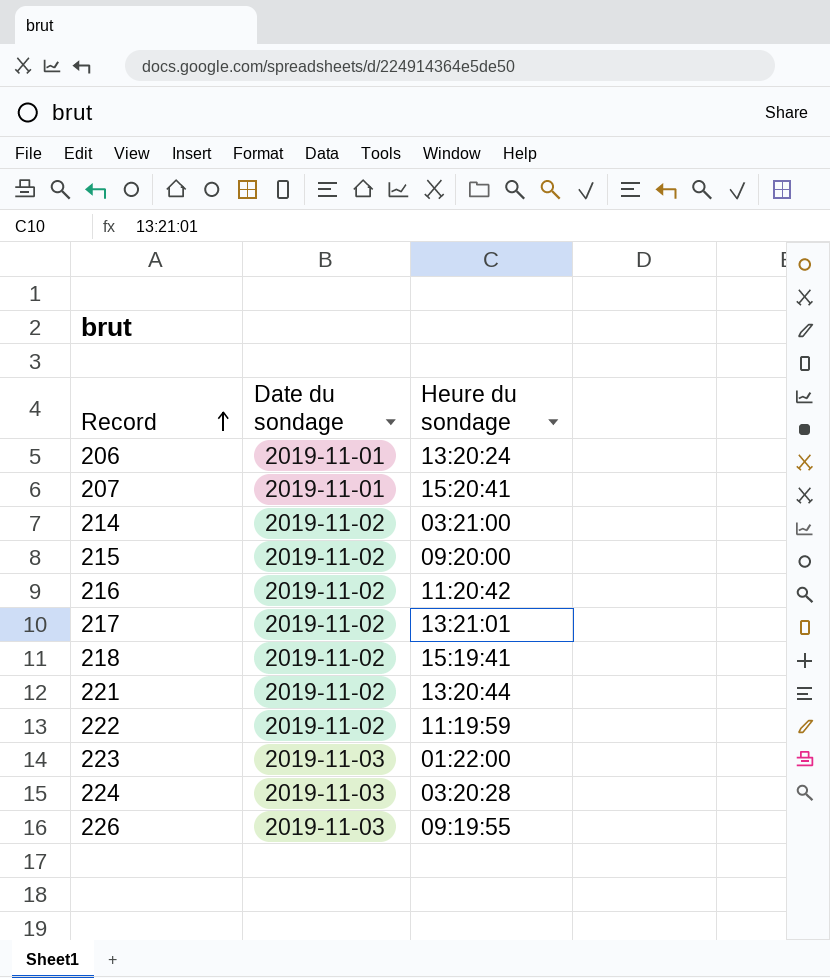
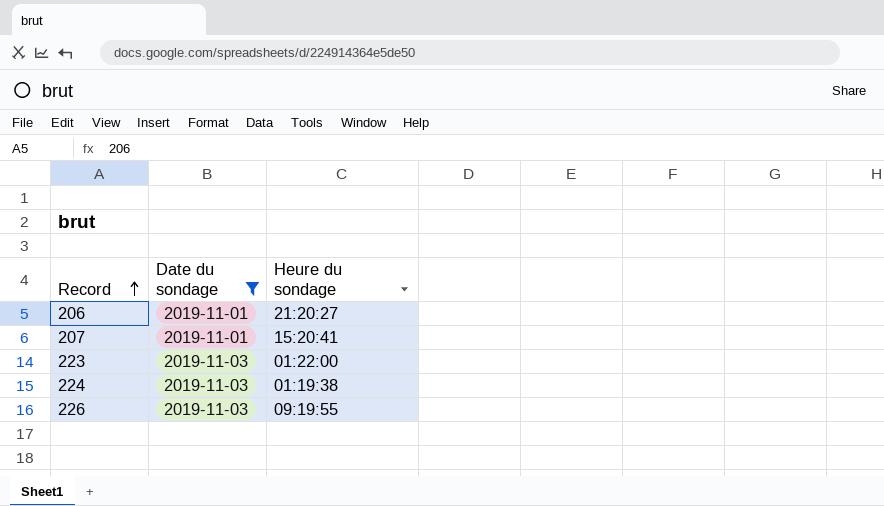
filter: none -> Date du sondage != 2019-11-02
206 | Heure du sondage: 13:20:24 -> 21:20:27
224 | Heure du sondage: 03:20:28 -> 01:19:38

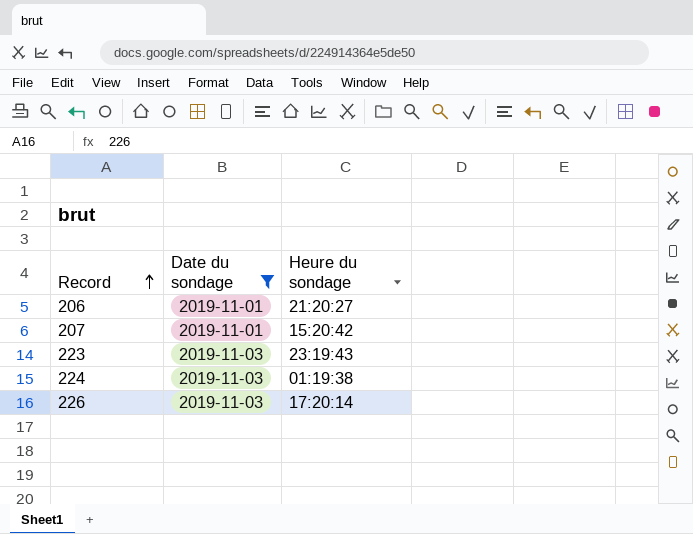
207 | Heure du sondage: 15:20:41 -> 15:20:42
223 | Heure du sondage: 01:22:00 -> 23:19:43
226 | Heure du sondage: 09:19:55 -> 17:20:14

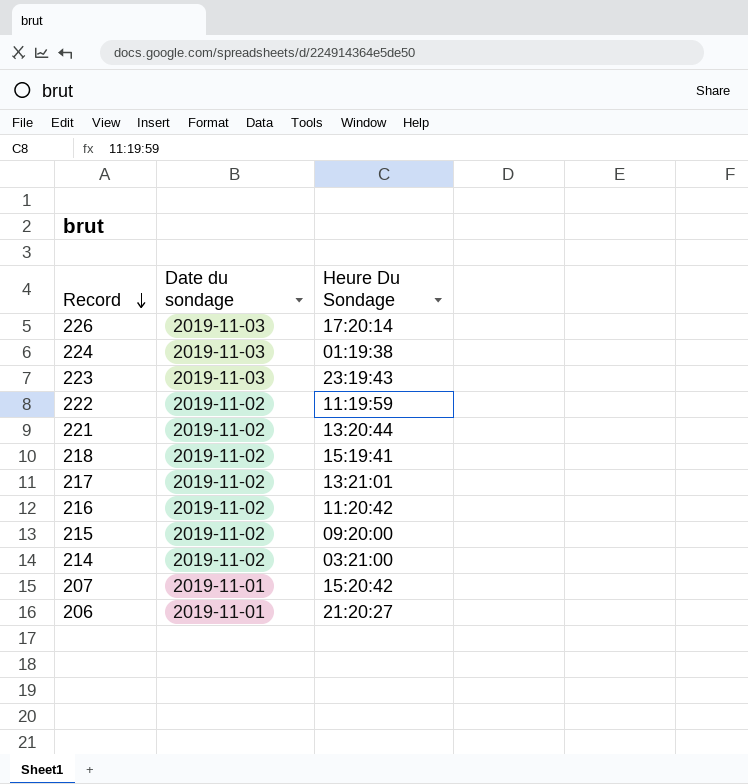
filter: Date du sondage != 2019-11-02 -> none
row order: Record ascending -> Record descending
column name: Heure du sondage -> Heure Du Sondage

